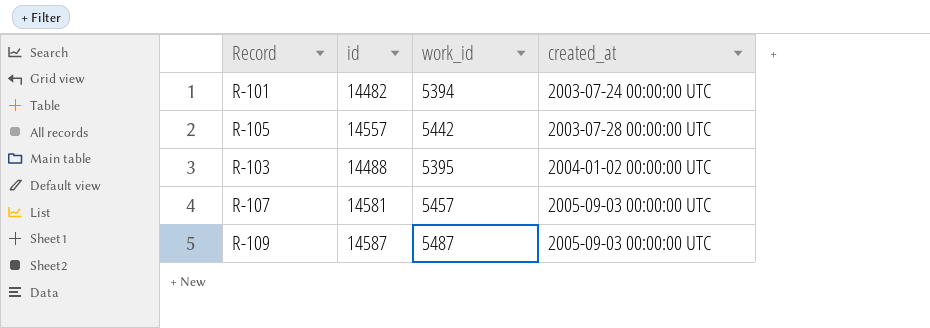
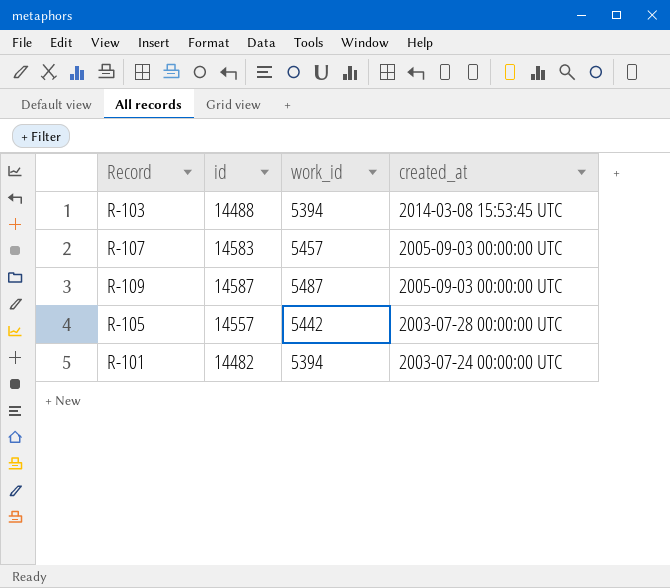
row order: created_at ascending -> created_at descending
R-103 | work_id: 5395 -> 5394
R-103 | created_at: 2004-01-02 00:00:00 UTC -> 2014-03-08 15:53:45 UTC
R-107 | id: 14581 -> 14583

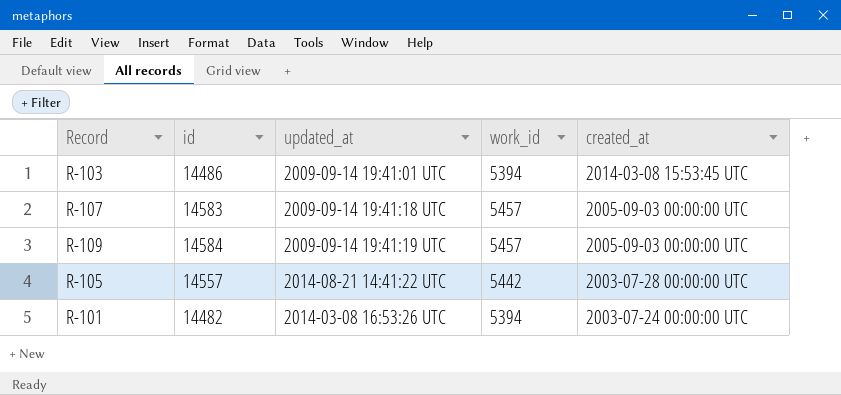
column updated_at | position: none -> 3
R-103 | id: 14488 -> 14486
R-109 | id: 14587 -> 14584
R-109 | work_id: 5487 -> 5457

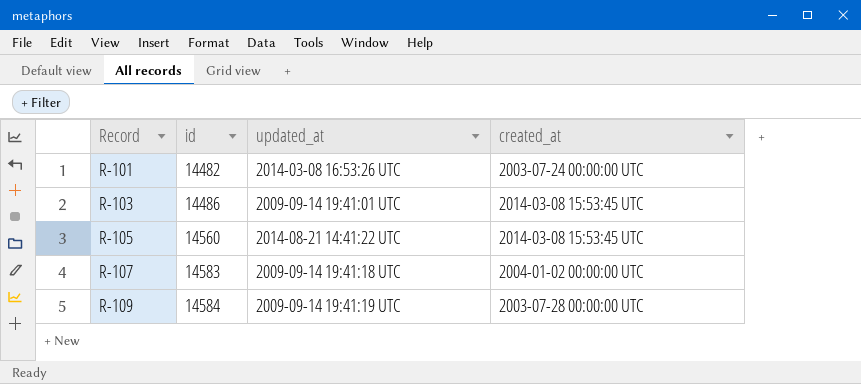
row order: created_at descending -> Record ascending
column work_id | position: 4 -> none
R-105 | id: 14557 -> 14560
R-105 | created_at: 2003-07-28 00:00:00 UTC -> 2014-03-08 15:53:45 UTC
R-107 | created_at: 2005-09-03 00:00:00 UTC -> 2004-01-02 00:00:00 UTC
R-109 | created_at: 2005-09-03 00:00:00 UTC -> 2003-07-28 00:00:00 UTC

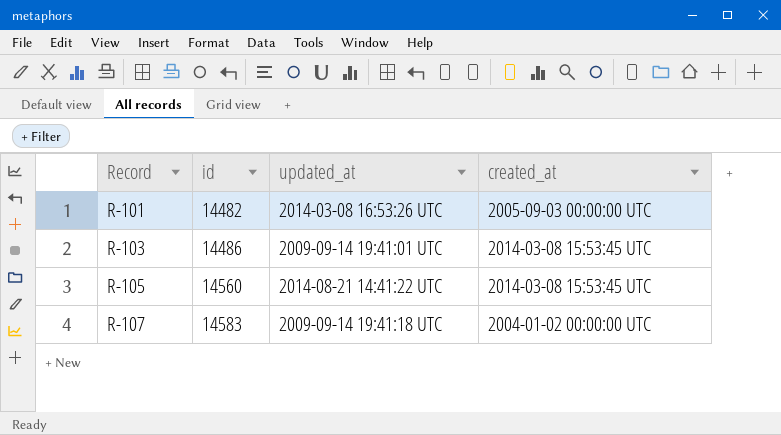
row R-109: 14584 | 2009-09-14 19:41:19 UTC | 2003-07-28 00:00:00 UTC -> none
R-101 | created_at: 2003-07-24 00:00:00 UTC -> 2005-09-03 00:00:00 UTC

